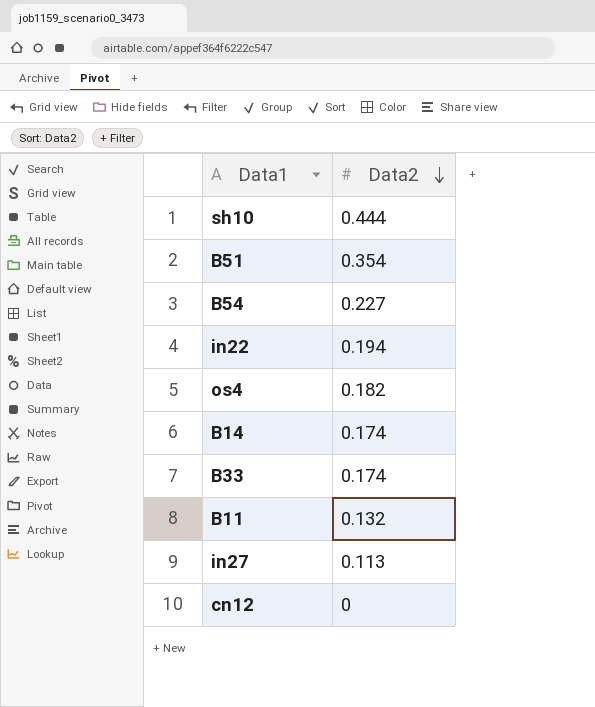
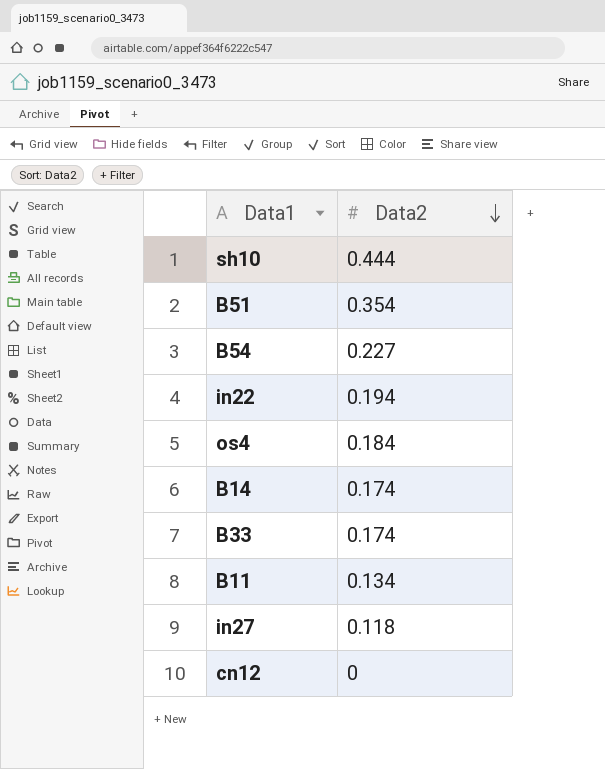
os4 | Data2: 0.182 -> 0.184
B11 | Data2: 0.132 -> 0.134
in27 | Data2: 0.113 -> 0.118

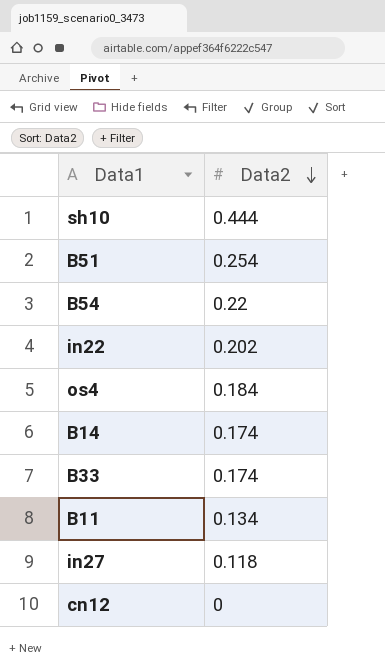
B51 | Data2: 0.354 -> 0.254
B54 | Data2: 0.227 -> 0.22
in22 | Data2: 0.194 -> 0.202

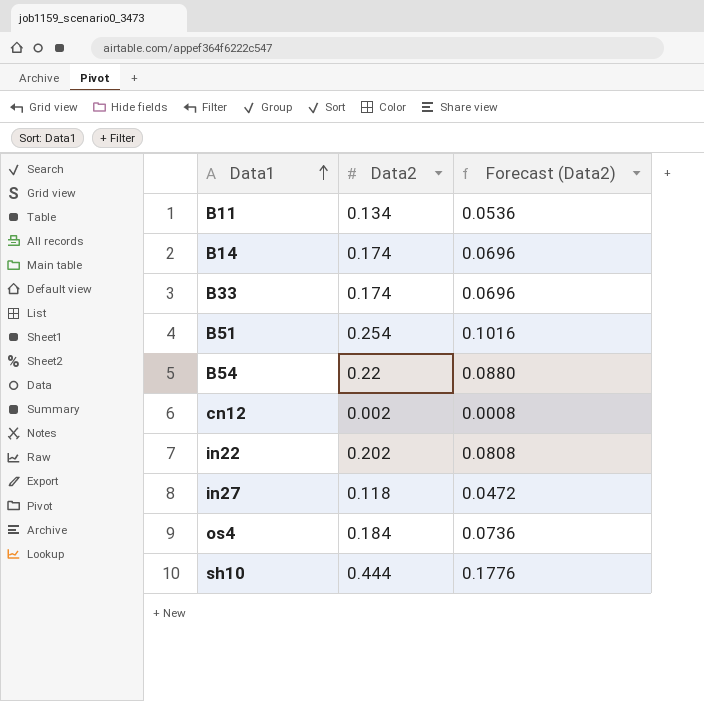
row order: Data2 descending -> Data1 ascending
column Forecast (Data2) | formula: none -> [Data2] * 0.4
cn12 | Data2: 0 -> 0.002

